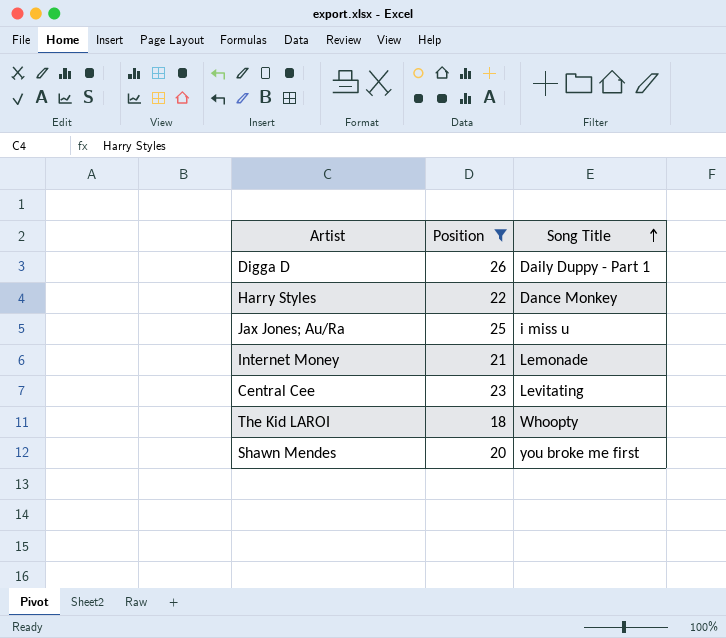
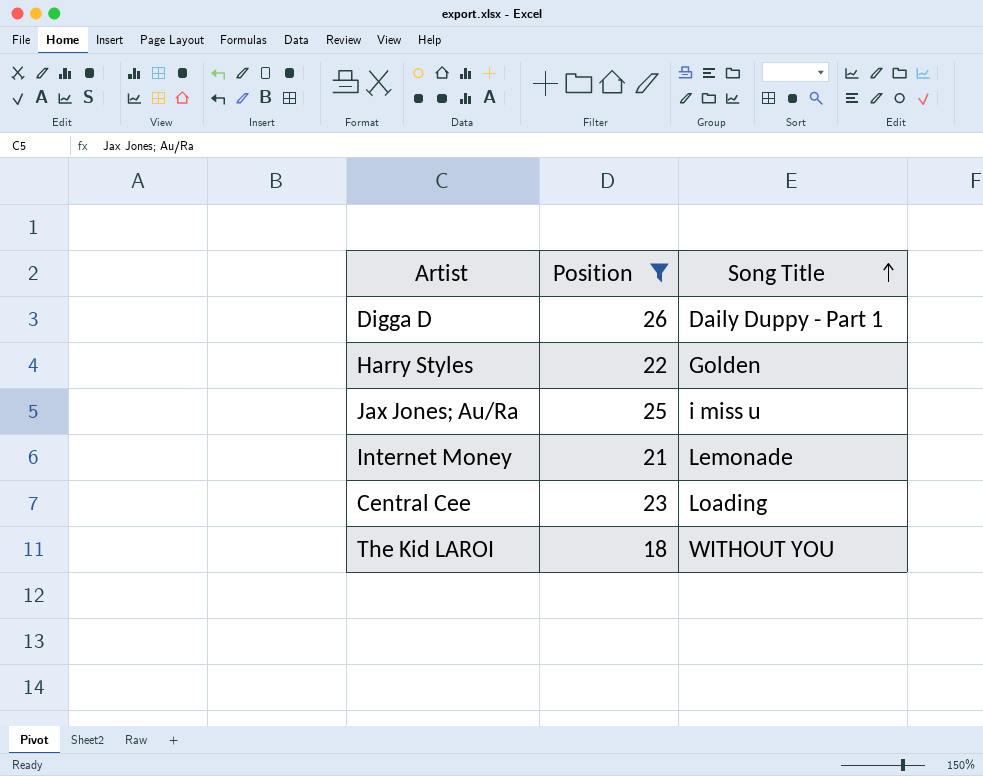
row Shawn Mendes: 20 | you broke me first -> none
Harry Styles | Song Title: Dance Monkey -> Golden
Central Cee | Song Title: Levitating -> Loading
The Kid LAROI | Song Title: Whoopty -> WITHOUT YOU

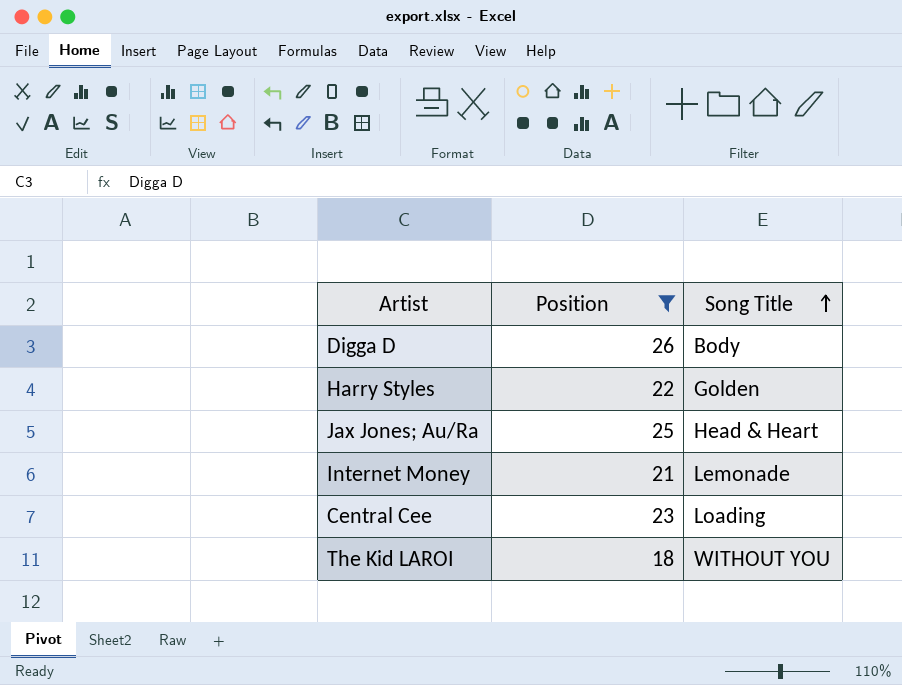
Digga D | Song Title: Daily Duppy - Part 1 -> Body
Jax Jones; Au/Ra | Song Title: i miss u -> Head & Heart

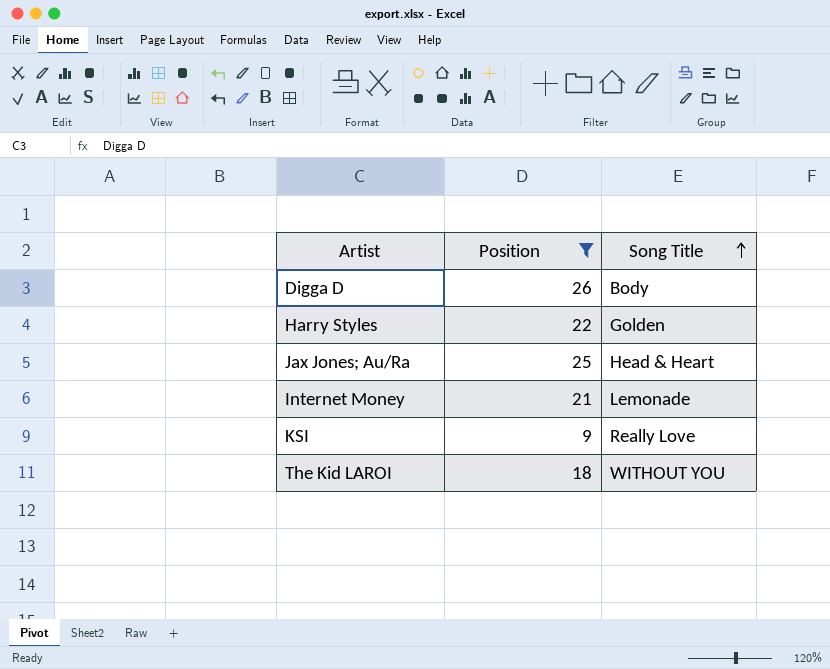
row Central Cee: 23 | Loading -> none
row KSI: none -> 9 | Really Love

